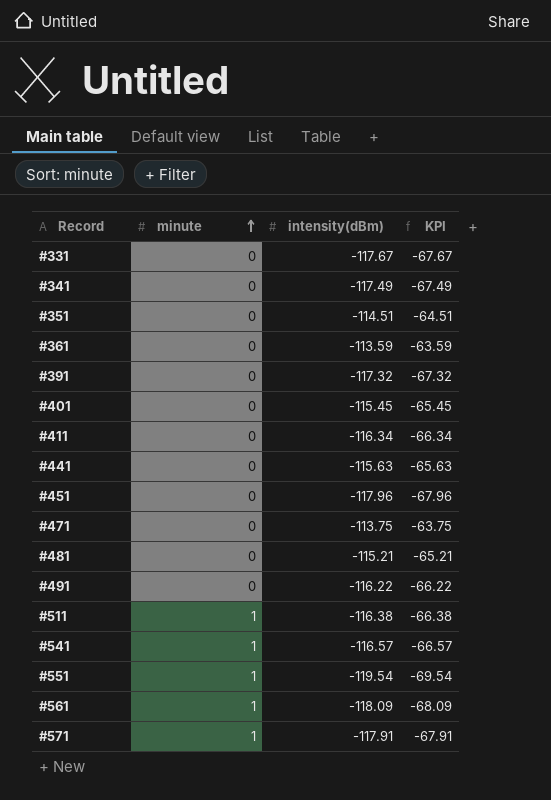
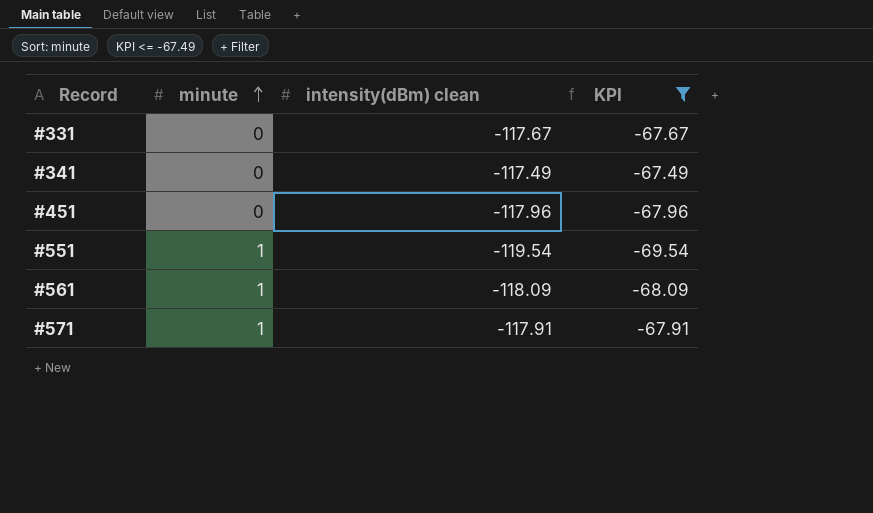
filter: none -> KPI <= -67.49
column name: intensity(dBm) -> intensity(dBm) clean

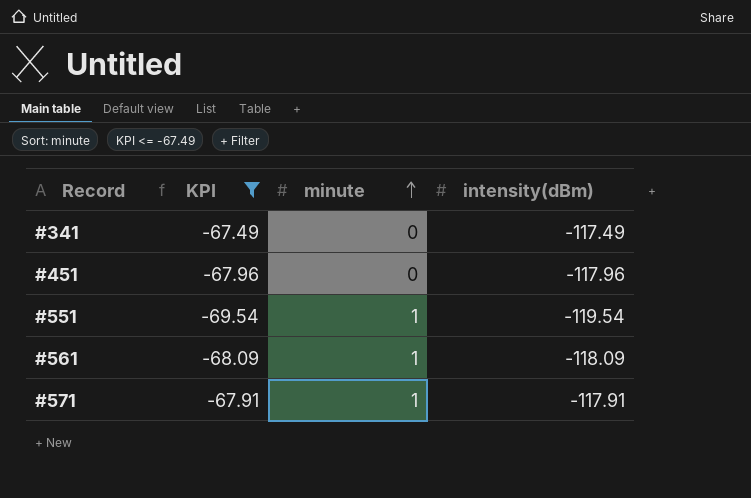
column KPI | position: 4 -> 2
column name: intensity(dBm) clean -> intensity(dBm)
row #331: 0 | -117.67 | -67.67 -> none

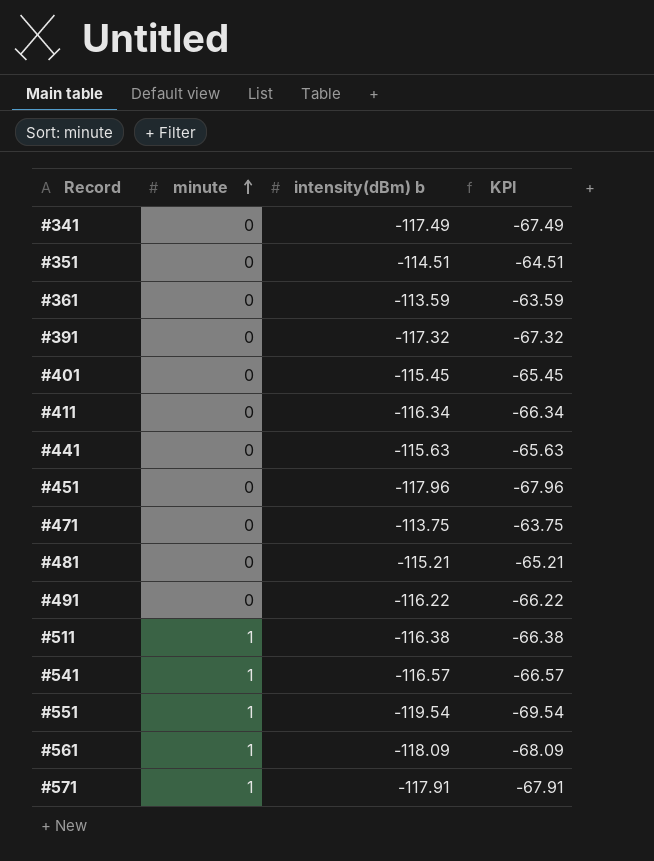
filter: KPI <= -67.49 -> none
column name: intensity(dBm) -> intensity(dBm) b
column KPI | position: 2 -> 4

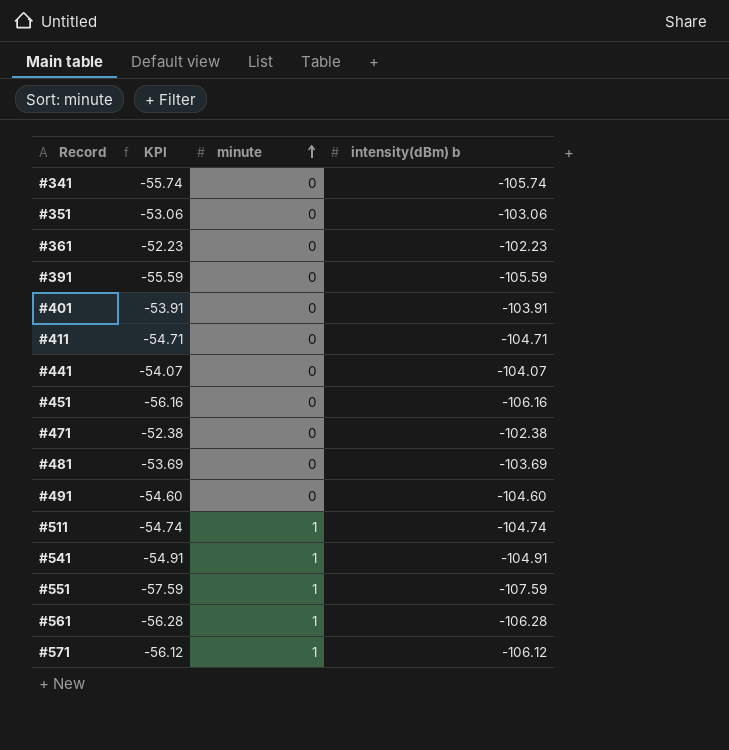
column KPI | position: 4 -> 2
#341 | KPI: -67.49 -> -55.74
#341 | intensity(dBm) b: -117.49 -> -105.74
#351 | KPI: -64.51 -> -53.06
#351 | intensity(dBm) b: -114.51 -> -103.06
#361 | KPI: -63.59 -> -52.23
#361 | intensity(dBm) b: -113.59 -> -102.23
#391 | KPI: -67.32 -> -55.59
#391 | intensity(dBm) b: -117.32 -> -105.59
#401 | KPI: -65.45 -> -53.91
#401 | intensity(dBm) b: -115.45 -> -103.91
#411 | KPI: -66.34 -> -54.71
#411 | intensity(dBm) b: -116.34 -> -104.71
#441 | KPI: -65.63 -> -54.07
#441 | intensity(dBm) b: -115.63 -> -104.07
#451 | KPI: -67.96 -> -56.16
#451 | intensity(dBm) b: -117.96 -> -106.16
#471 | KPI: -63.75 -> -52.38
#471 | intensity(dBm) b: -113.75 -> -102.38
#481 | KPI: -65.21 -> -53.69
#481 | intensity(dBm) b: -115.21 -> -103.69
#491 | KPI: -66.22 -> -54.60
#491 | intensity(dBm) b: -116.22 -> -104.60
#511 | KPI: -66.38 -> -54.74
#511 | intensity(dBm) b: -116.38 -> -104.74
#541 | KPI: -66.57 -> -54.91
#541 | intensity(dBm) b: -116.57 -> -104.91
#551 | KPI: -69.54 -> -57.59
#551 | intensity(dBm) b: -119.54 -> -107.59
#561 | KPI: -68.09 -> -56.28
#561 | intensity(dBm) b: -118.09 -> -106.28
#571 | KPI: -67.91 -> -56.12
#571 | intensity(dBm) b: -117.91 -> -106.12

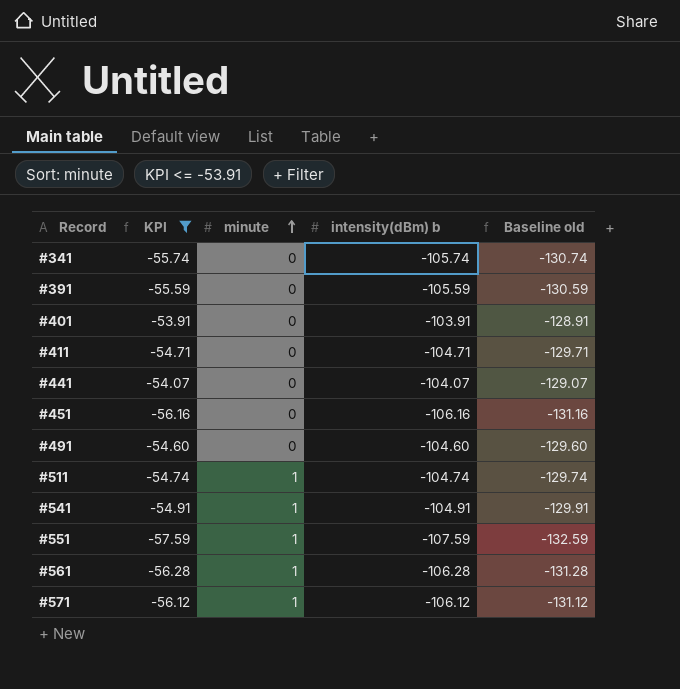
filter: none -> KPI <= -53.91
column Baseline old | formula: none -> [intensity(dBm) b] - 25

